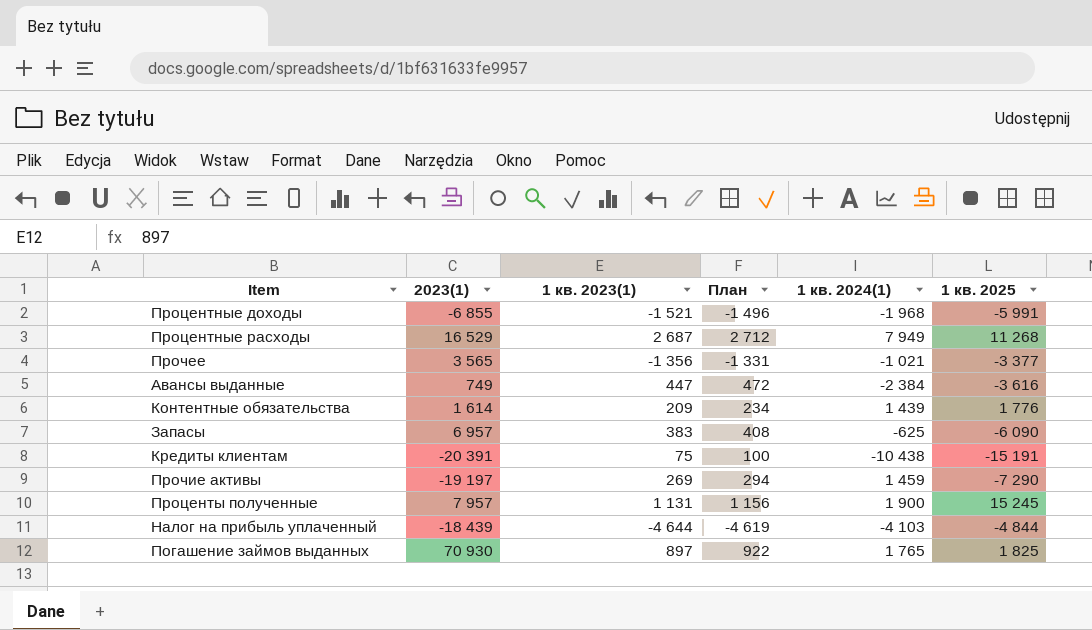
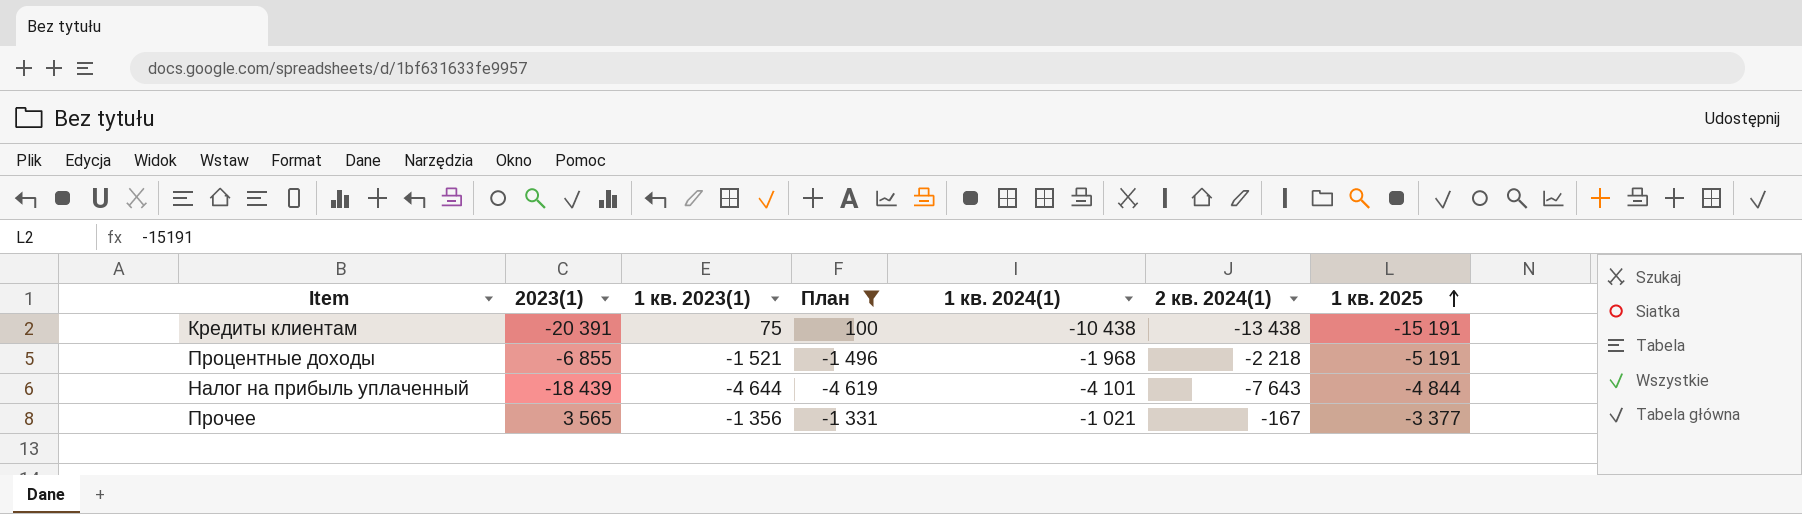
filter: none -> План <= 100
row order: none -> 1 кв. 2025 ascending
column 2 кв. 2024(1) | position: none -> 6
Процентные доходы | 1 кв. 2025: -5 991 -> -5 191
Налог на прибыль уплаченный | 1 кв. 2024(1): -4 103 -> -4 101

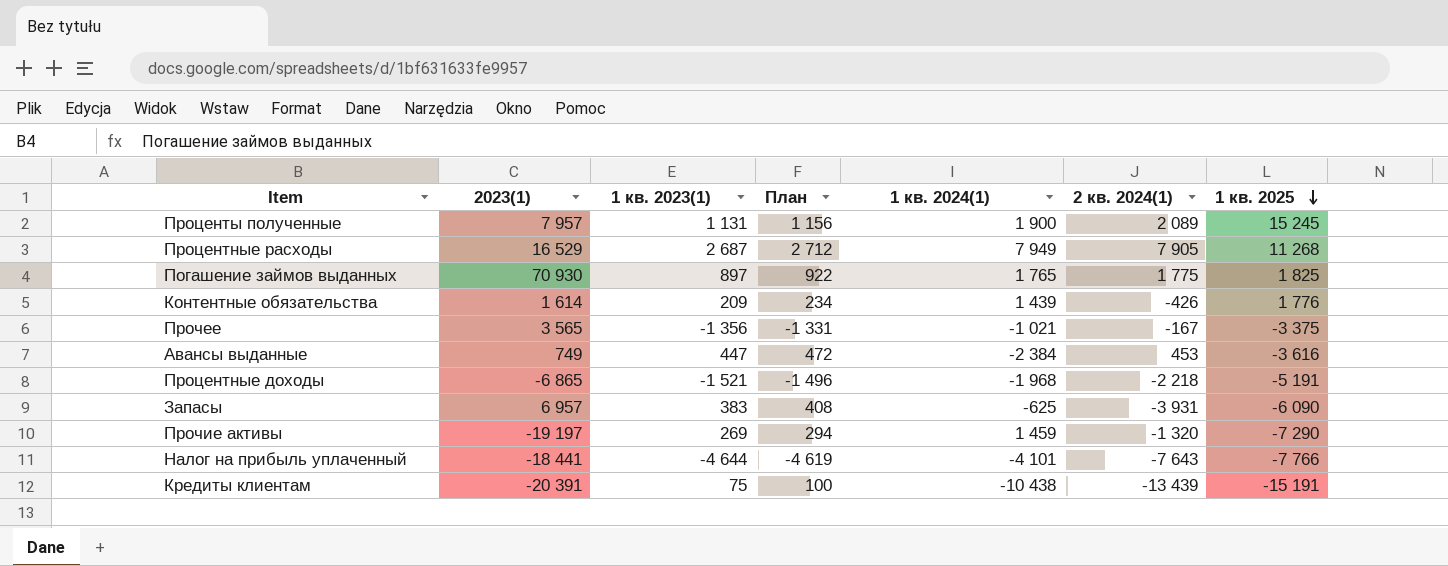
filter: План <= 100 -> none
row order: 1 кв. 2025 ascending -> 1 кв. 2025 descending
Прочее | 1 кв. 2025: -3 377 -> -3 375
Процентные доходы | 2023(1): -6 855 -> -6 865
Налог на прибыль уплаченный | 2023(1): -18 439 -> -18 441
Налог на прибыль уплаченный | 1 кв. 2025: -4 844 -> -7 766
Кредиты клиентам | 2 кв. 2024(1): -13 438 -> -13 439

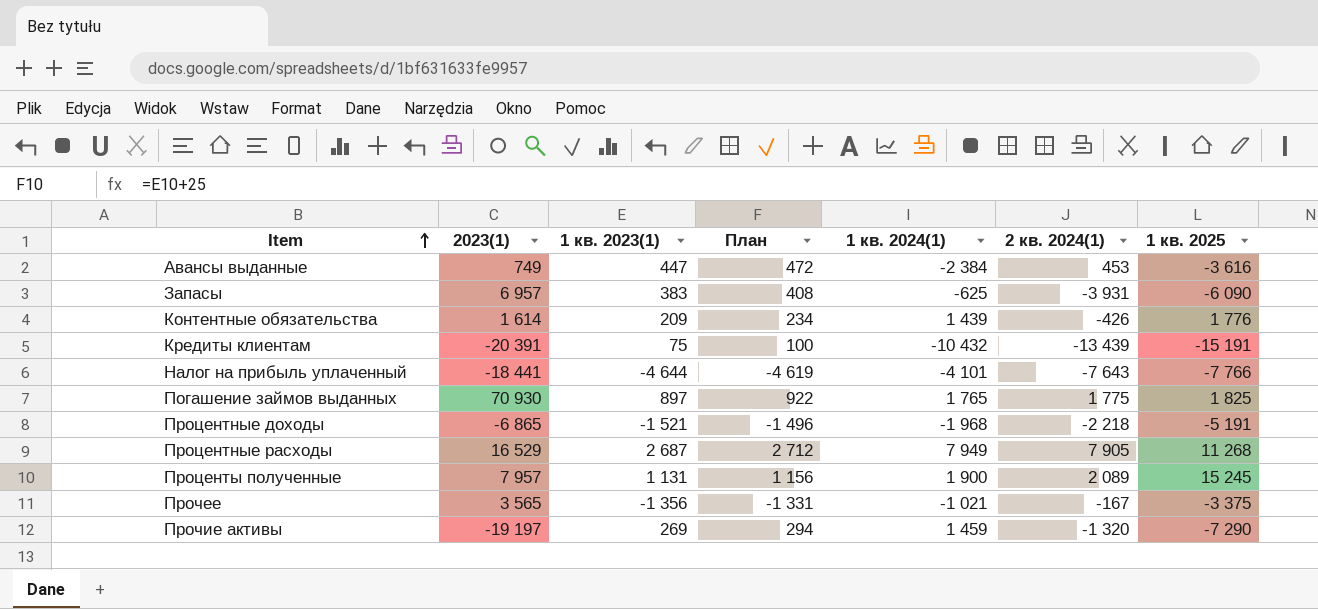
row order: 1 кв. 2025 descending -> Item ascending
Кредиты клиентам | 1 кв. 2024(1): -10 438 -> -10 432

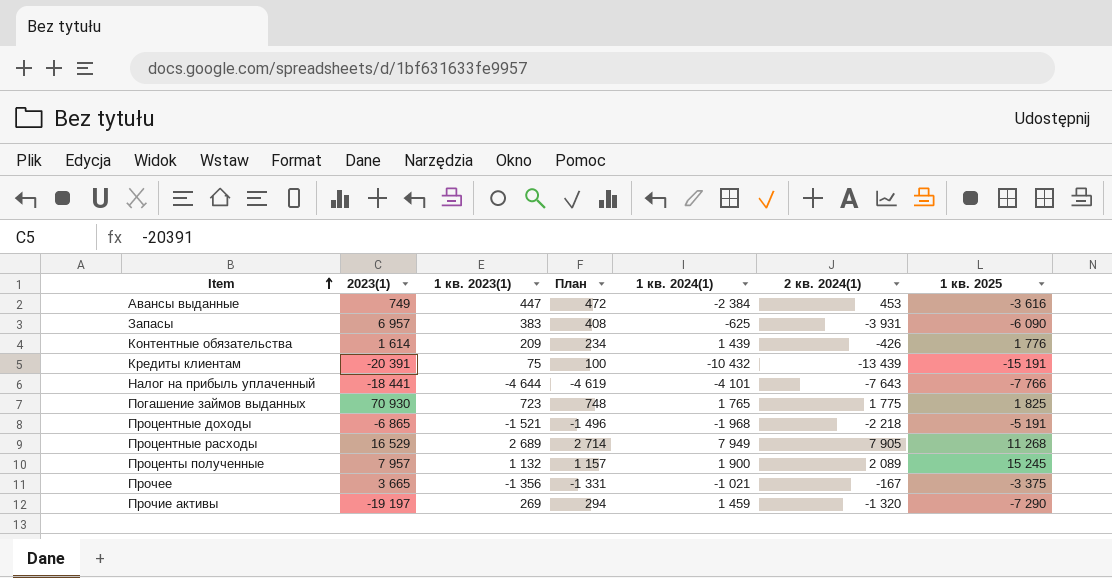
Погашение займов выданных | 1 кв. 2023(1): 897 -> 723
Погашение займов выданных | План: 922 -> 748
Процентные расходы | 1 кв. 2023(1): 2 687 -> 2 689
Процентные расходы | План: 2 712 -> 2 714
Проценты полученные | 1 кв. 2023(1): 1 131 -> 1 132
Проценты полученные | План: 1 156 -> 1 157
Прочее | 2023(1): 3 565 -> 3 665

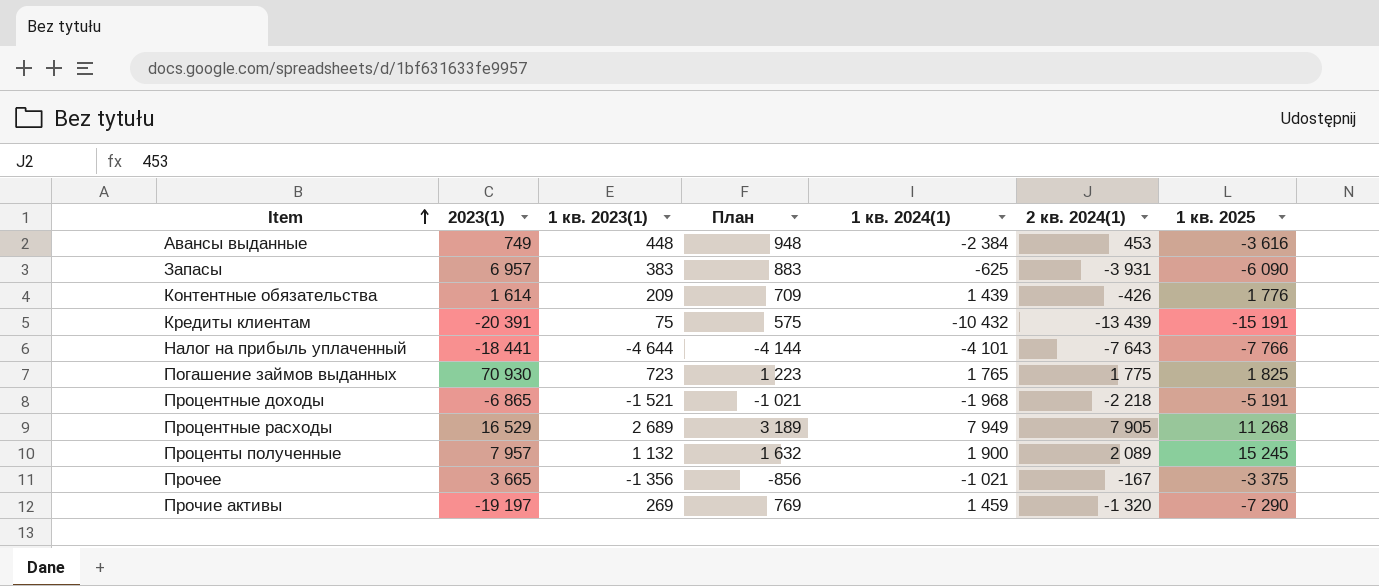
column План | formula: [1 кв. 2023(1)] + 25 -> [1 кв. 2023(1)] + 500
Авансы выданные | 1 кв. 2023(1): 447 -> 448

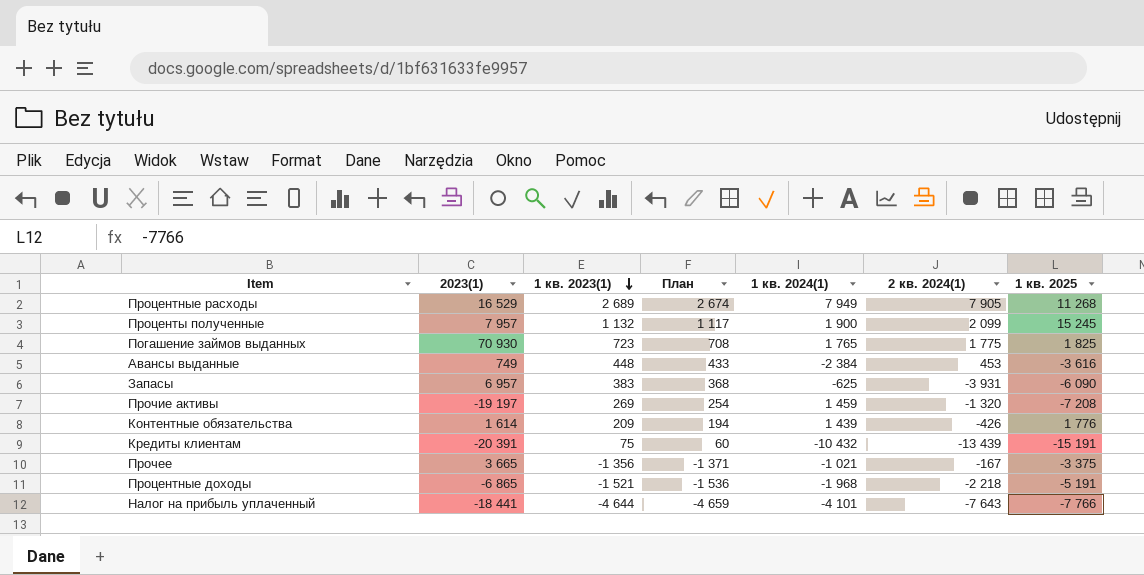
row order: Item ascending -> 1 кв. 2023(1) descending
column План | formula: [1 кв. 2023(1)] + 500 -> [1 кв. 2023(1)] - 15
Проценты полученные | 2 кв. 2024(1): 2 089 -> 2 099
Прочие активы | 1 кв. 2025: -7 290 -> -7 208

